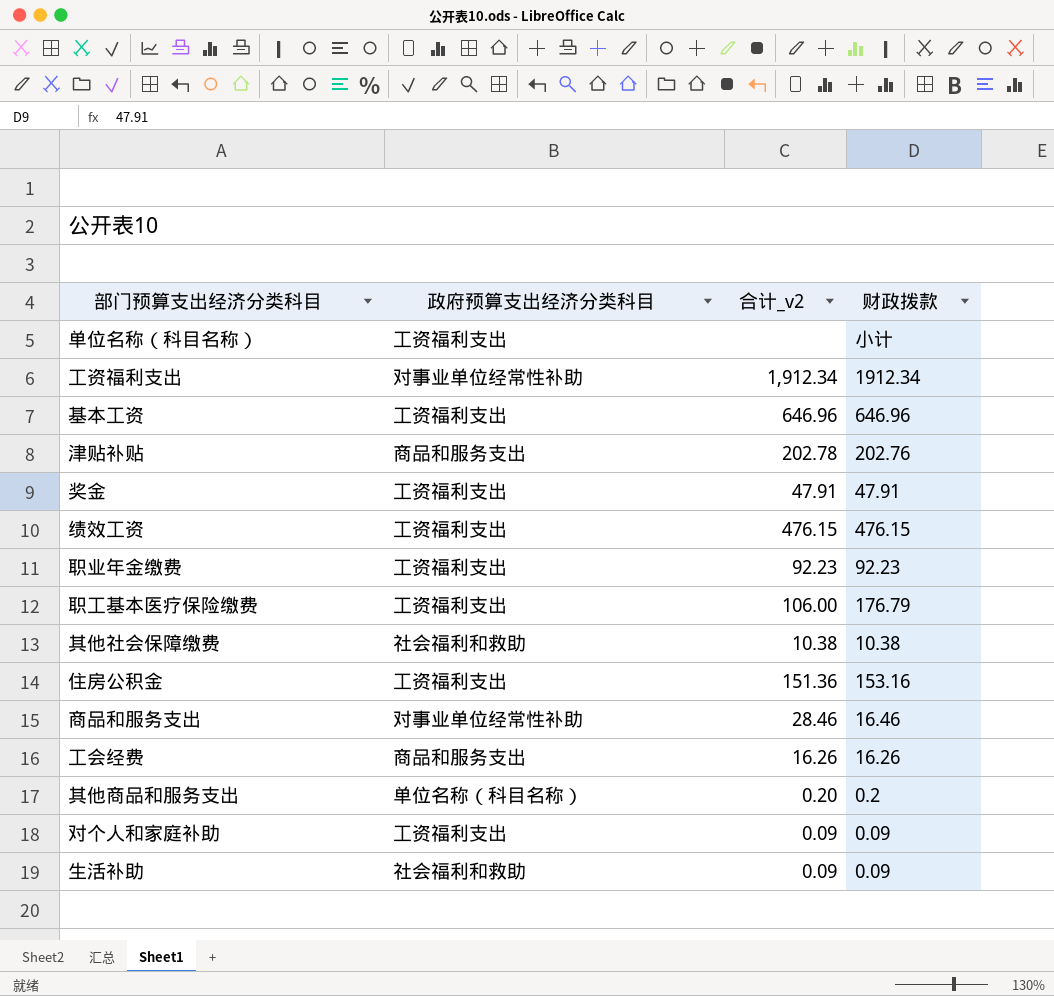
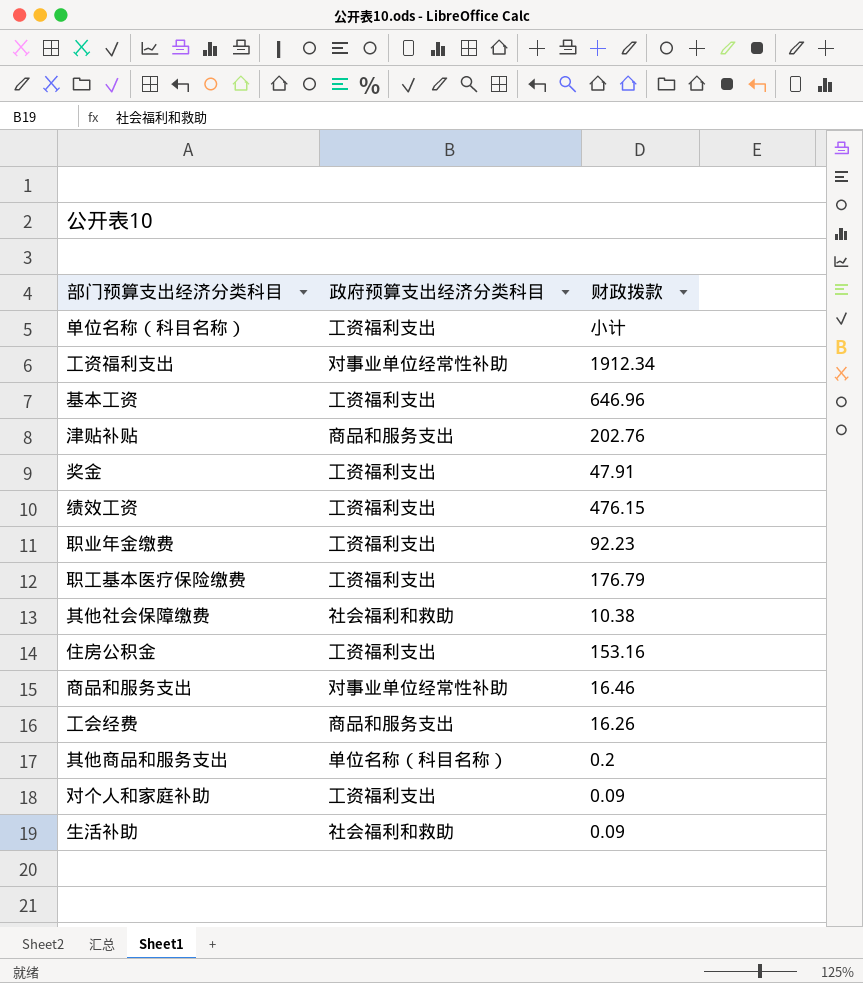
column 合计_v2 | position: 3 -> none

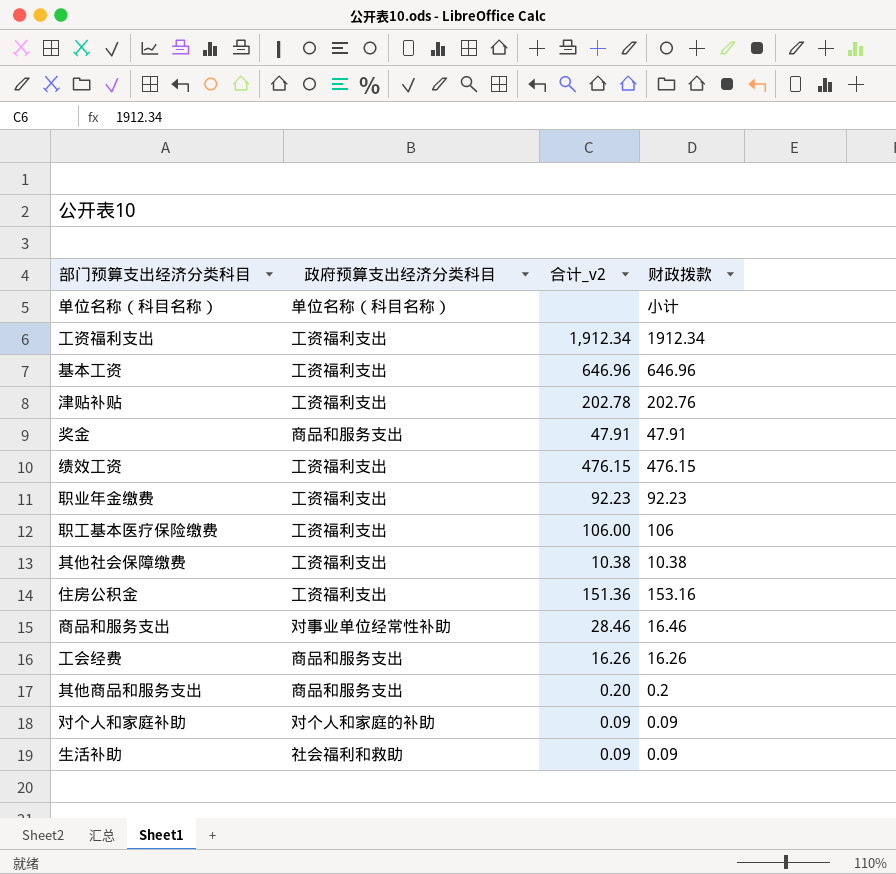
column 合计_v2 | position: none -> 3
单位名称（科目名称） | 政府预算支出经济分类科目: 工资福利支出 -> 单位名称（科目名称）
工资福利支出 | 政府预算支出经济分类科目: 对事业单位经常性补助 -> 工资福利支出
津贴补贴 | 政府预算支出经济分类科目: 商品和服务支出 -> 工资福利支出
奖金 | 政府预算支出经济分类科目: 工资福利支出 -> 商品和服务支出
职工基本医疗保险缴费 | 财政拨款: 176.79 -> 106
其他社会保障缴费 | 政府预算支出经济分类科目: 社会福利和救助 -> 工资福利支出
其他商品和服务支出 | 政府预算支出经济分类科目: 单位名称（科目名称） -> 商品和服务支出
对个人和家庭补助 | 政府预算支出经济分类科目: 工资福利支出 -> 对个人和家庭的补助

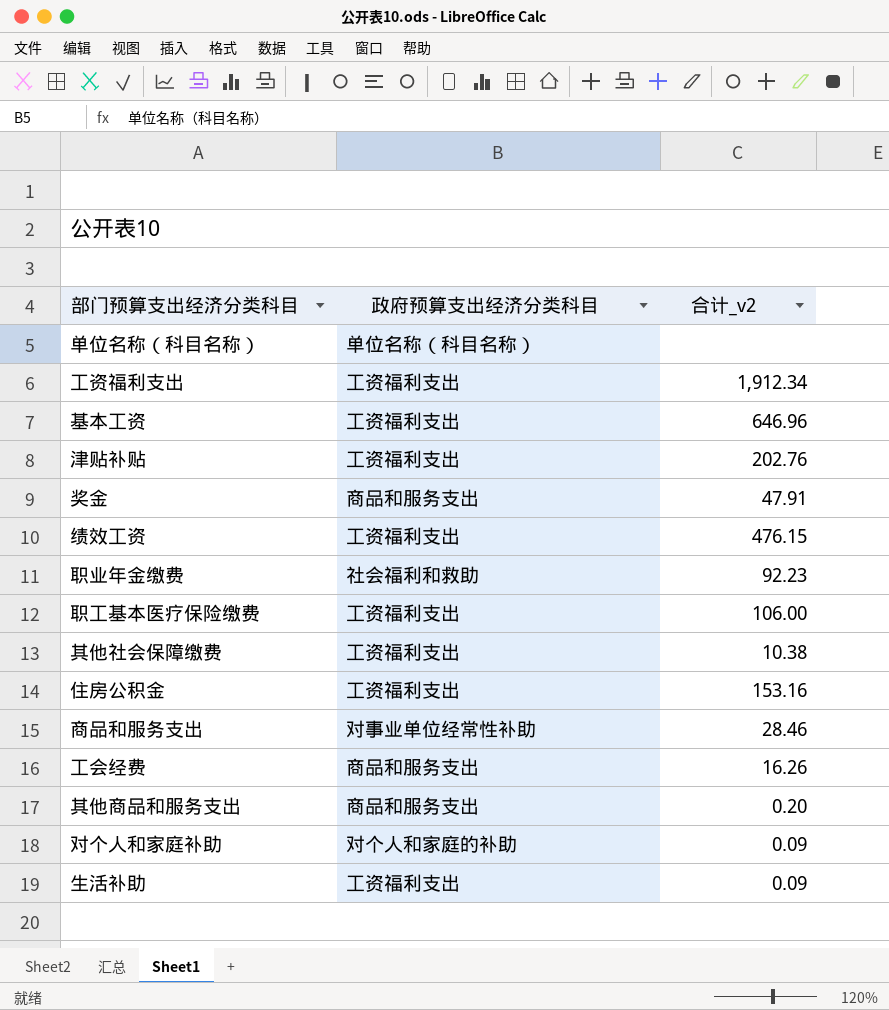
column 财政拨款 | position: 4 -> none
津贴补贴 | 合计_v2: 202.78 -> 202.76
职业年金缴费 | 政府预算支出经济分类科目: 工资福利支出 -> 社会福利和救助
住房公积金 | 合计_v2: 151.36 -> 153.16
生活补助 | 政府预算支出经济分类科目: 社会福利和救助 -> 工资福利支出

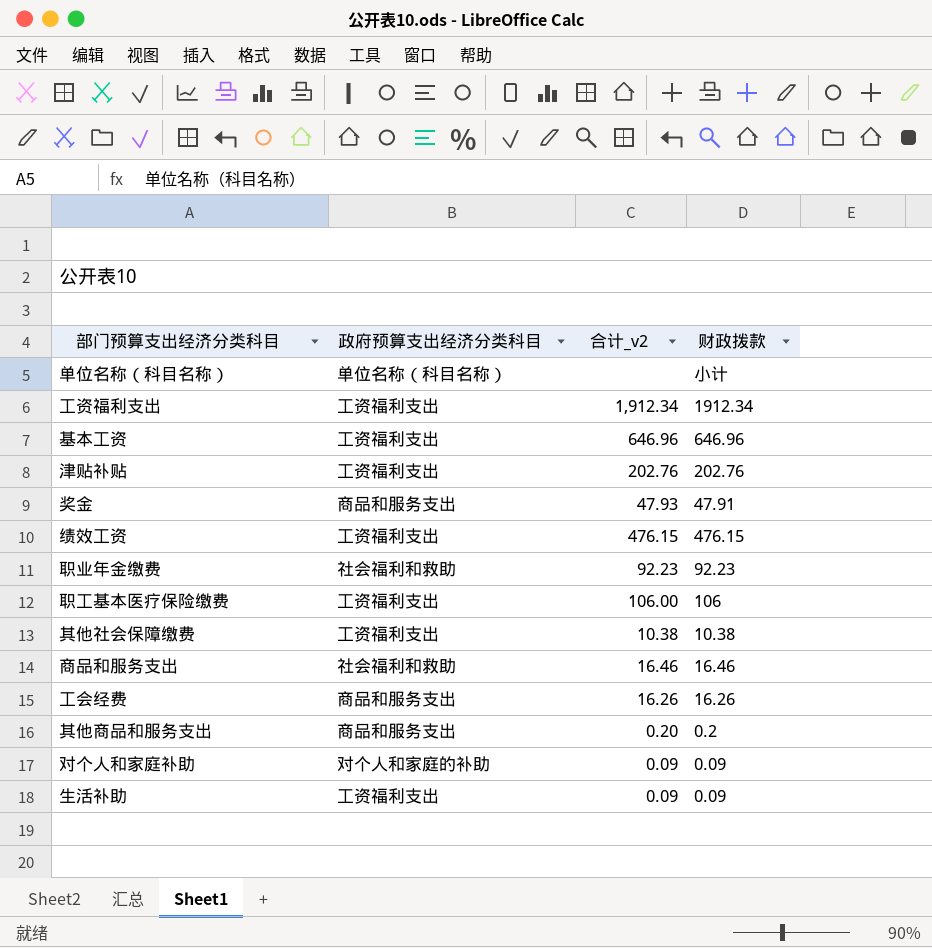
column 财政拨款 | position: none -> 4
row 住房公积金: 工资福利支出 | 153.16 -> none
奖金 | 合计_v2: 47.91 -> 47.93
商品和服务支出 | 政府预算支出经济分类科目: 对事业单位经常性补助 -> 社会福利和救助
商品和服务支出 | 合计_v2: 28.46 -> 16.46

